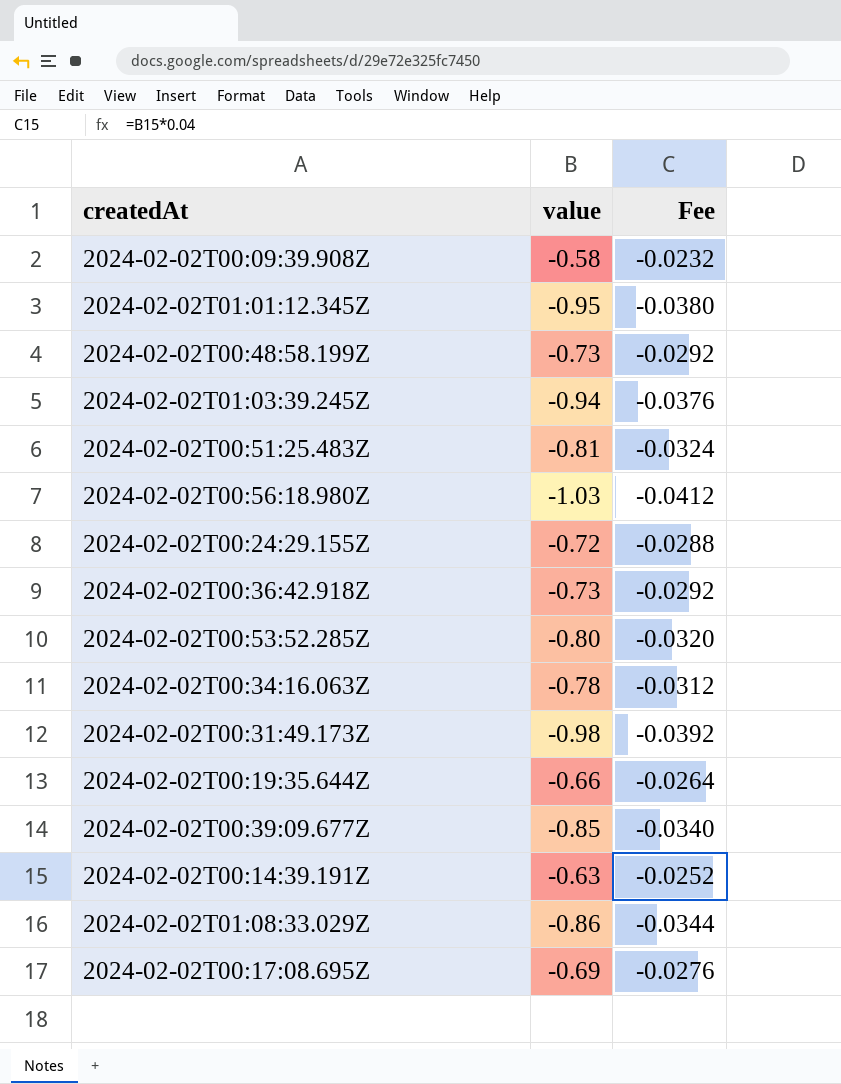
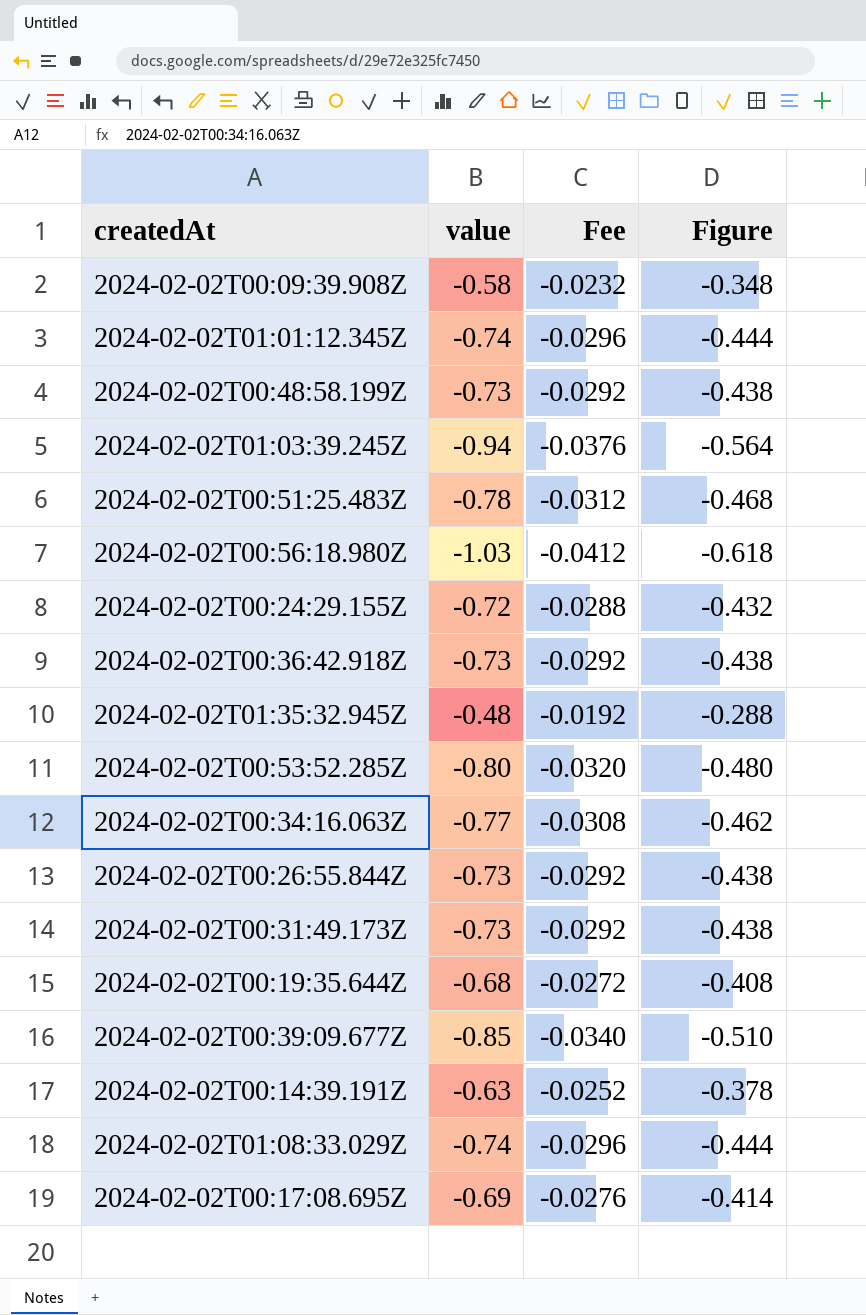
column Figure | formula: none -> [value] * 0.6
2024-02-02T01:01:12.345Z | value: -0.95 -> -0.74
2024-02-02T01:01:12.345Z | Fee: -0.0380 -> -0.0296
2024-02-02T00:51:25.483Z | value: -0.81 -> -0.78
2024-02-02T00:51:25.483Z | Fee: -0.0324 -> -0.0312
row 2024-02-02T01:35:32.945Z: none -> -0.48 | -0.0192 | -0.288
2024-02-02T00:34:16.063Z | value: -0.78 -> -0.77
2024-02-02T00:34:16.063Z | Fee: -0.0312 -> -0.0308
row 2024-02-02T00:26:55.844Z: none -> -0.73 | -0.0292 | -0.438
2024-02-02T00:31:49.173Z | value: -0.98 -> -0.73
2024-02-02T00:31:49.173Z | Fee: -0.0392 -> -0.0292
2024-02-02T00:19:35.644Z | value: -0.66 -> -0.68
2024-02-02T00:19:35.644Z | Fee: -0.0264 -> -0.0272
2024-02-02T01:08:33.029Z | value: -0.86 -> -0.74
2024-02-02T01:08:33.029Z | Fee: -0.0344 -> -0.0296

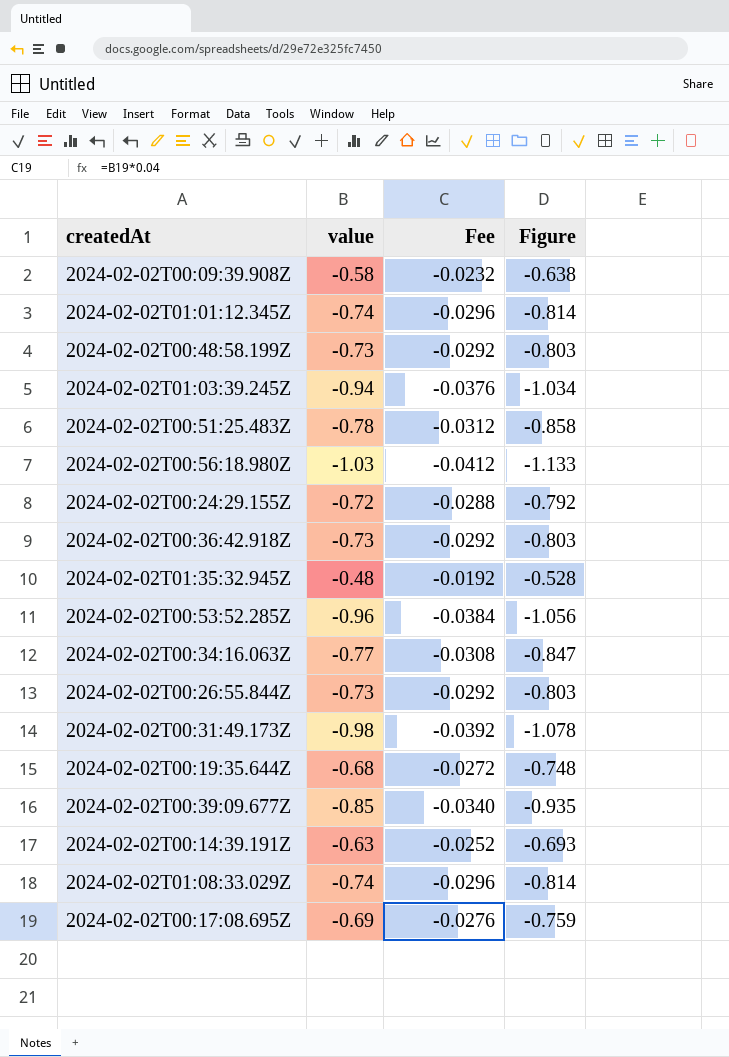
column Figure | formula: [value] * 0.6 -> [value] * 1.1
2024-02-02T00:53:52.285Z | value: -0.80 -> -0.96
2024-02-02T00:53:52.285Z | Fee: -0.0320 -> -0.0384
2024-02-02T00:31:49.173Z | value: -0.73 -> -0.98
2024-02-02T00:31:49.173Z | Fee: -0.0292 -> -0.0392

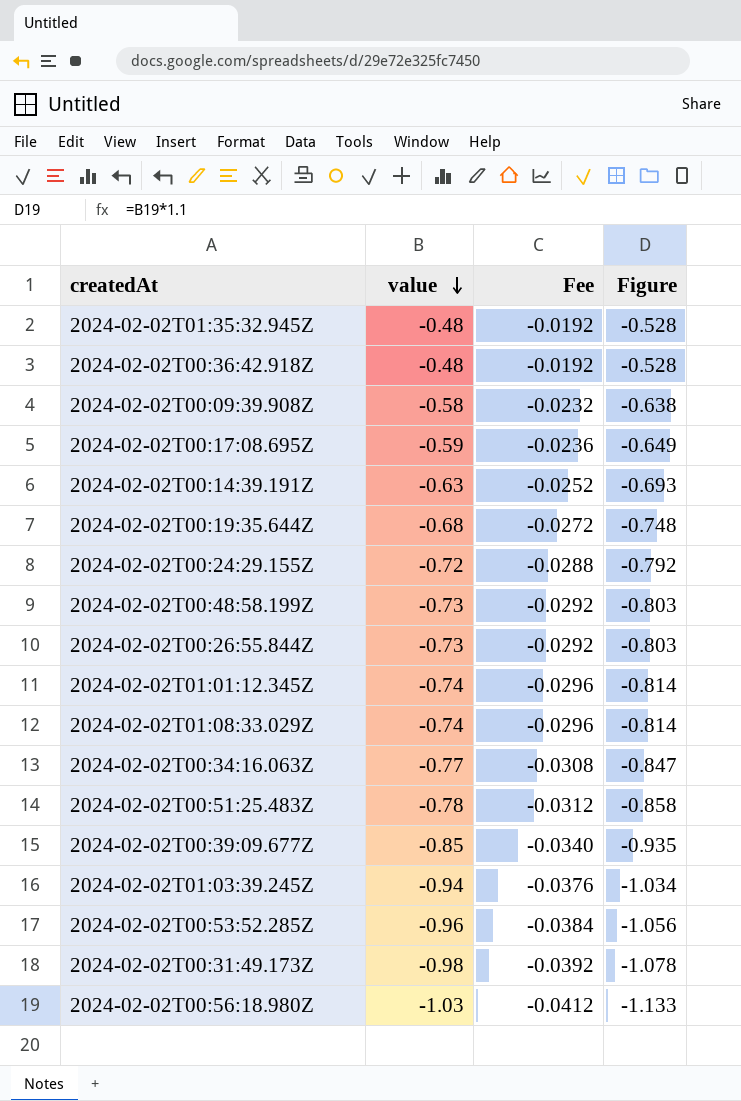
row order: none -> value descending
2024-02-02T00:36:42.918Z | value: -0.73 -> -0.48
2024-02-02T00:36:42.918Z | Fee: -0.0292 -> -0.0192
2024-02-02T00:36:42.918Z | Figure: -0.803 -> -0.528
2024-02-02T00:17:08.695Z | value: -0.69 -> -0.59
2024-02-02T00:17:08.695Z | Fee: -0.0276 -> -0.0236
2024-02-02T00:17:08.695Z | Figure: -0.759 -> -0.649

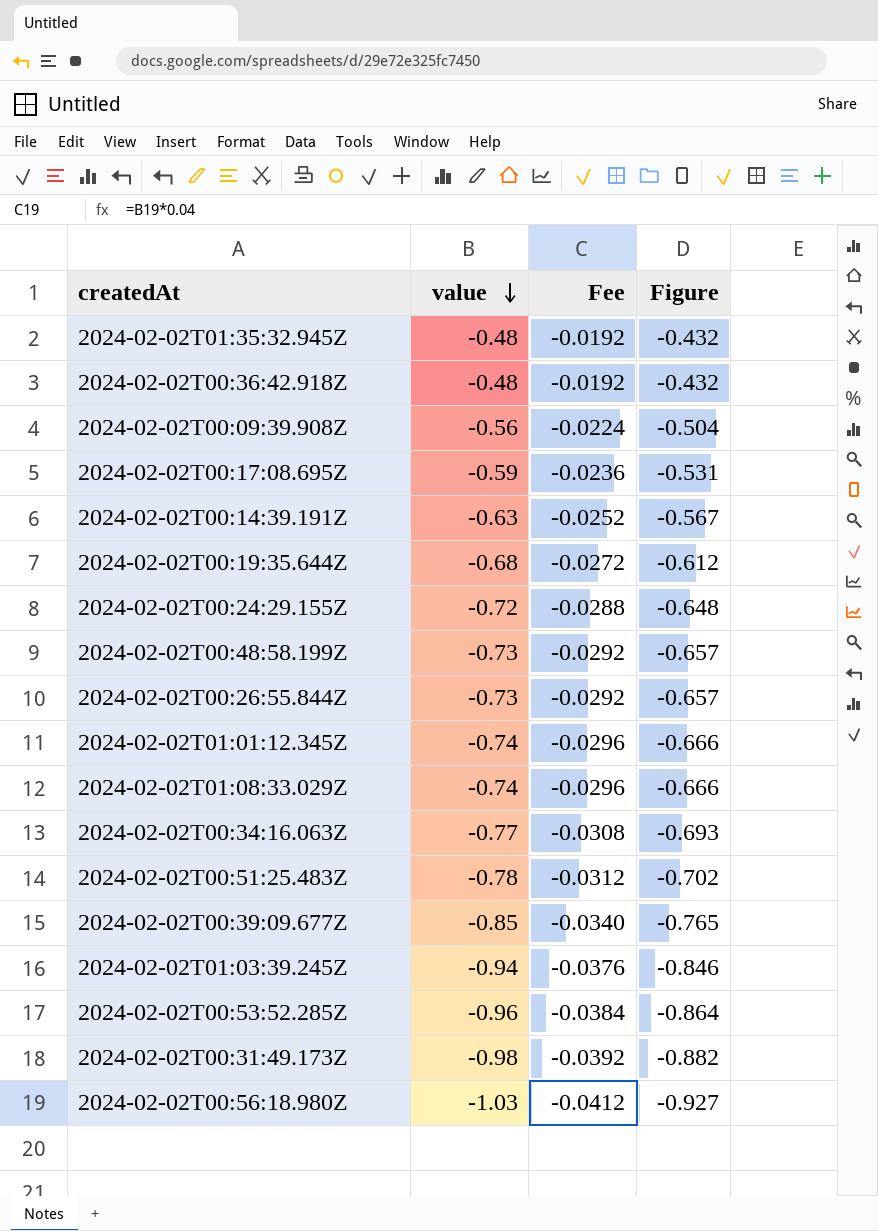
column Figure | formula: [value] * 1.1 -> [value] * 0.9
2024-02-02T00:09:39.908Z | value: -0.58 -> -0.56
2024-02-02T00:09:39.908Z | Fee: -0.0232 -> -0.0224

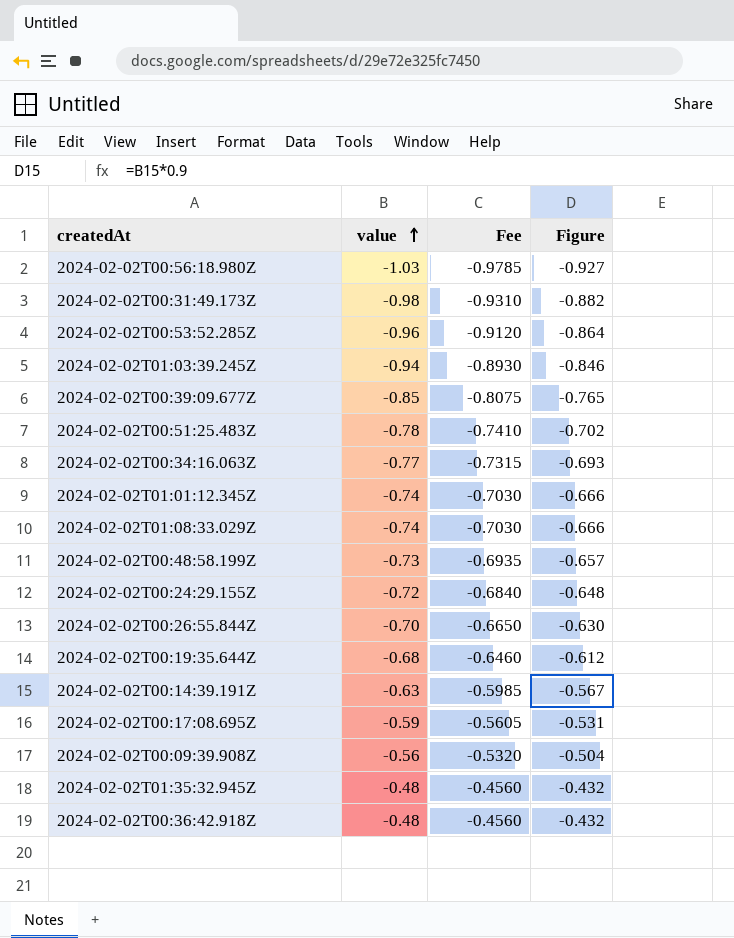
row order: value descending -> value ascending
column Fee | formula: [value] * 0.04 -> [value] * 0.95
2024-02-02T00:26:55.844Z | value: -0.73 -> -0.70
2024-02-02T00:26:55.844Z | Figure: -0.657 -> -0.630

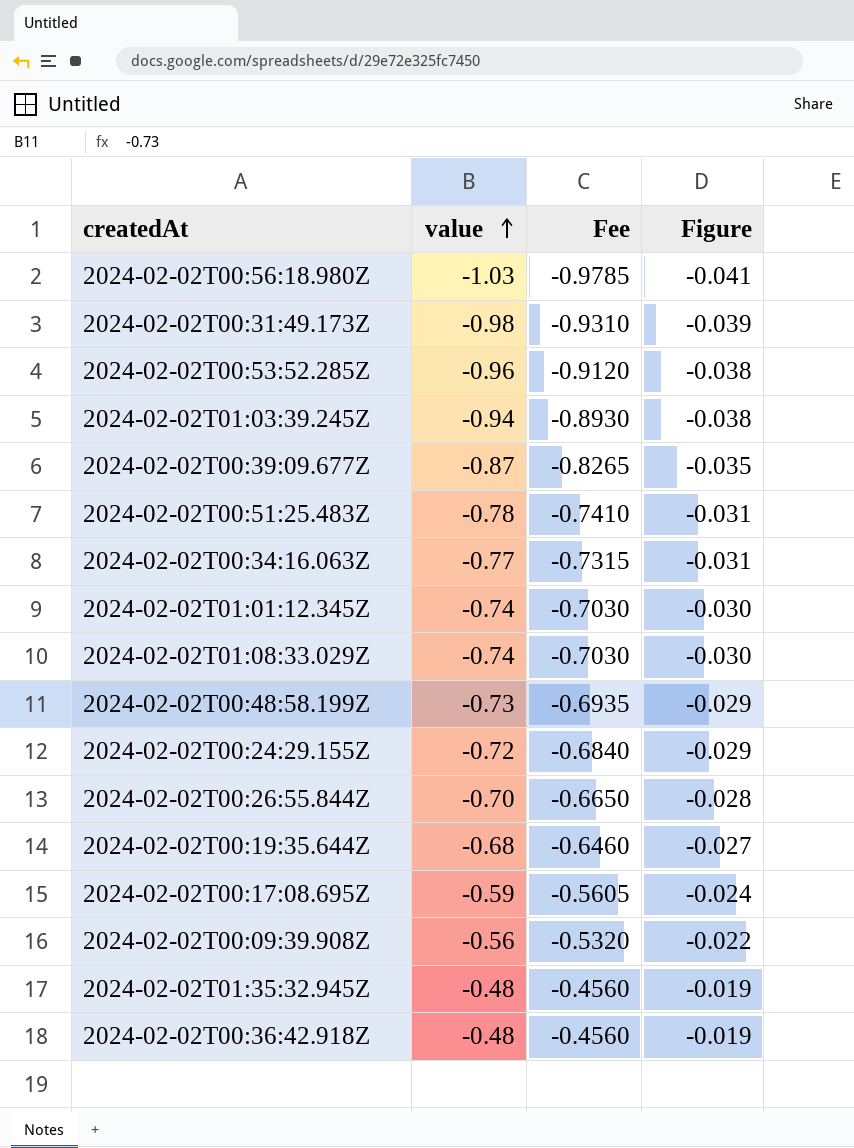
column Figure | formula: [value] * 0.9 -> [value] * 0.04
row 2024-02-02T00:14:39.191Z: -0.63 | -0.5985 | -0.567 -> none
2024-02-02T00:39:09.677Z | value: -0.85 -> -0.87
2024-02-02T00:39:09.677Z | Fee: -0.8075 -> -0.8265

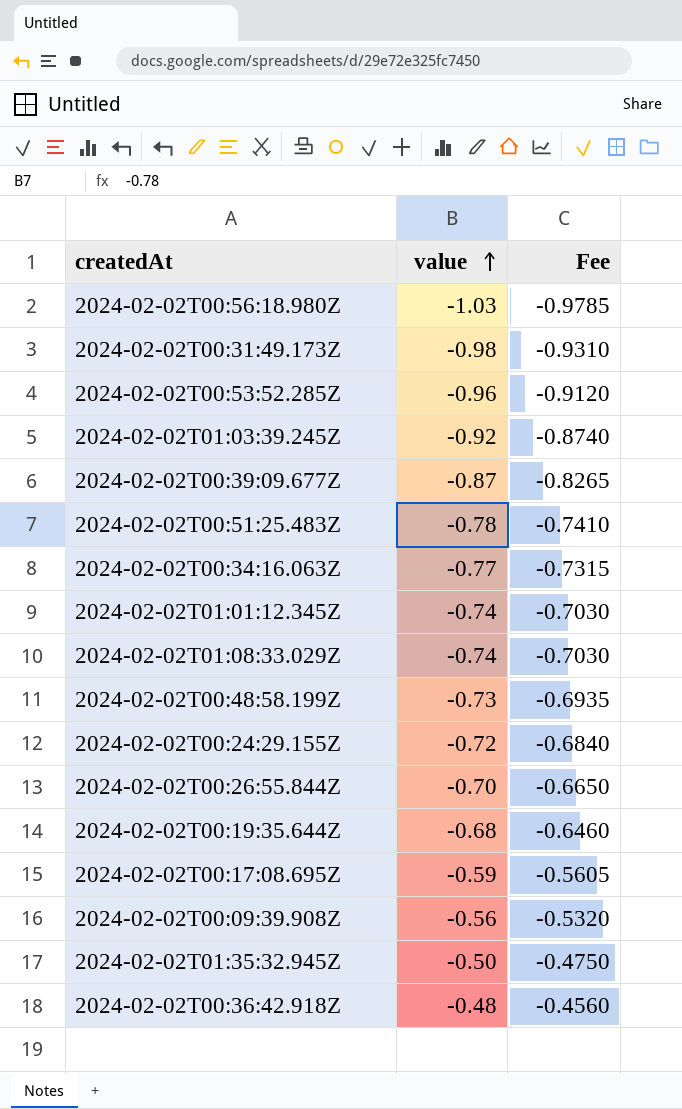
column Figure | formula: [value] * 0.04 -> none
2024-02-02T01:03:39.245Z | value: -0.94 -> -0.92
2024-02-02T01:03:39.245Z | Fee: -0.8930 -> -0.8740
2024-02-02T01:35:32.945Z | value: -0.48 -> -0.50
2024-02-02T01:35:32.945Z | Fee: -0.4560 -> -0.4750

